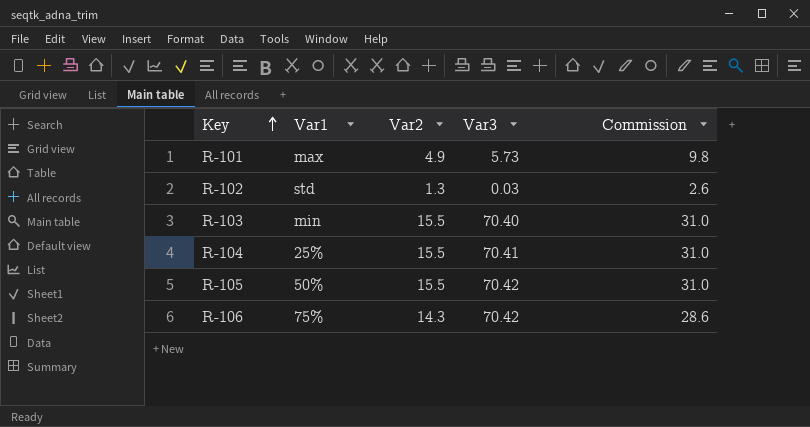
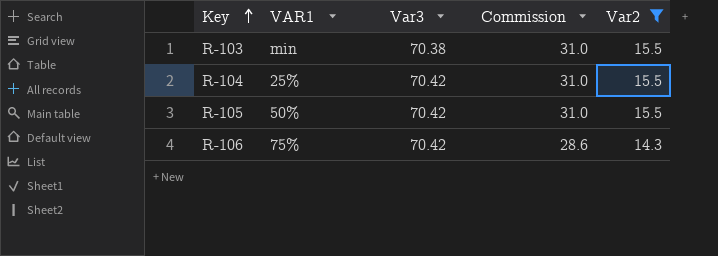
filter: none -> Var2 >= 14.3
column name: Var1 -> VAR1
column Var2 | position: 3 -> 5
R-103 | Var3: 70.40 -> 70.38
R-104 | Var3: 70.41 -> 70.42

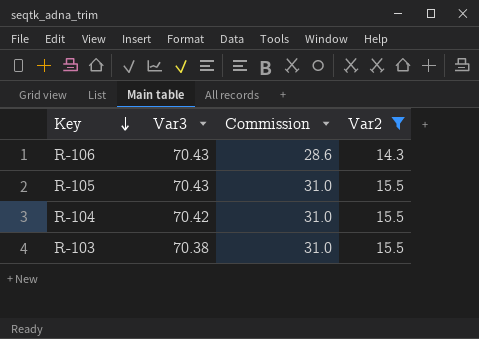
row order: Key ascending -> Key descending
column VAR1 | position: 2 -> none
R-106 | Var3: 70.42 -> 70.43
R-105 | Var3: 70.42 -> 70.43

